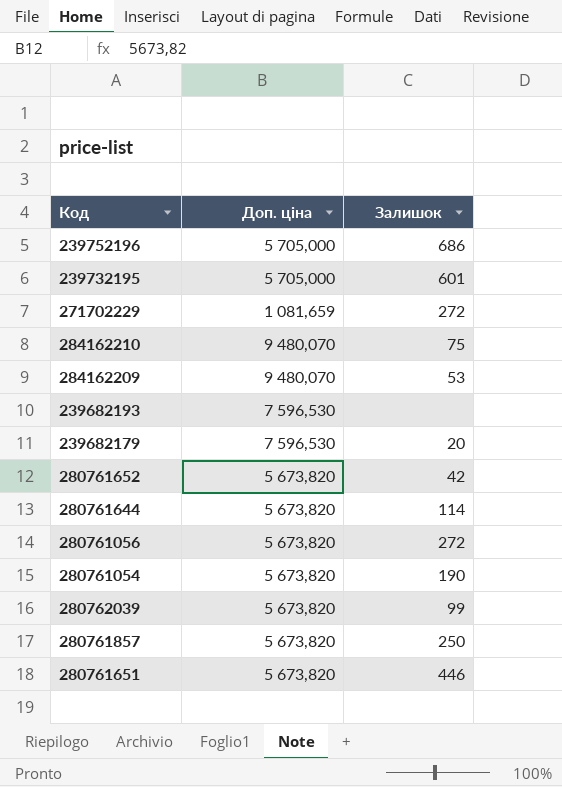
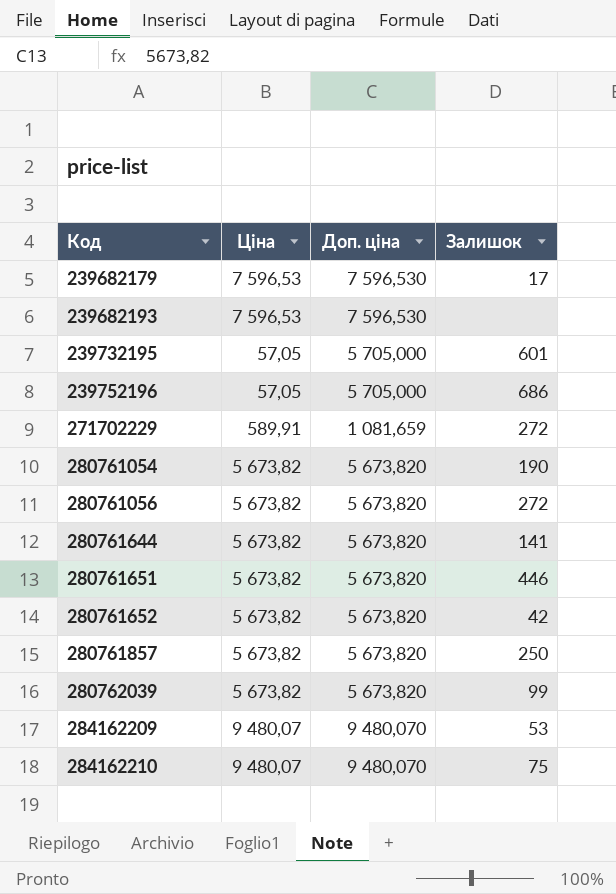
row order: none -> Код ascending
column Ціна | position: none -> 2
239682179 | Залишок: 20 -> 17
280761644 | Залишок: 114 -> 141

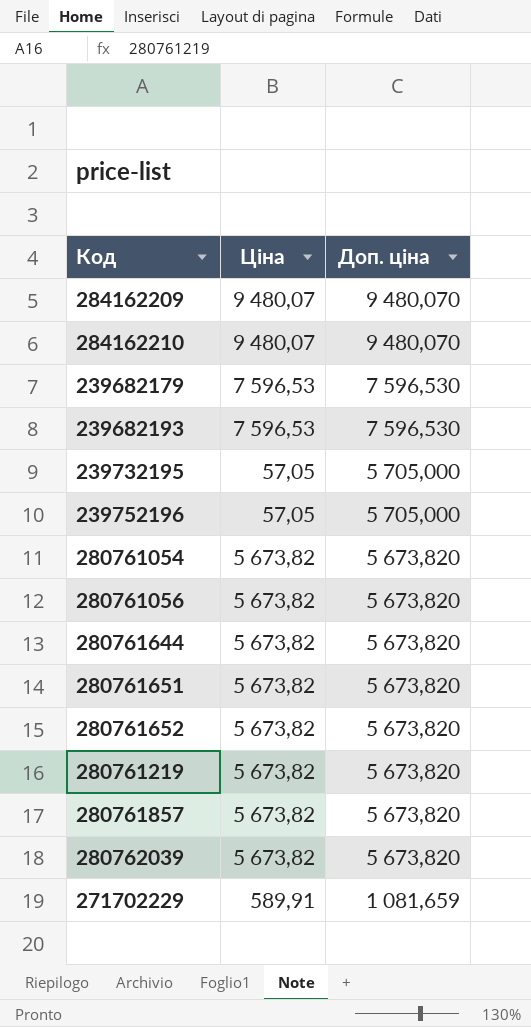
row order: Код ascending -> Доп. ціна descending
column Залишок | position: 4 -> none
row 280761219: none -> 5 673,82 | 5 673,820

